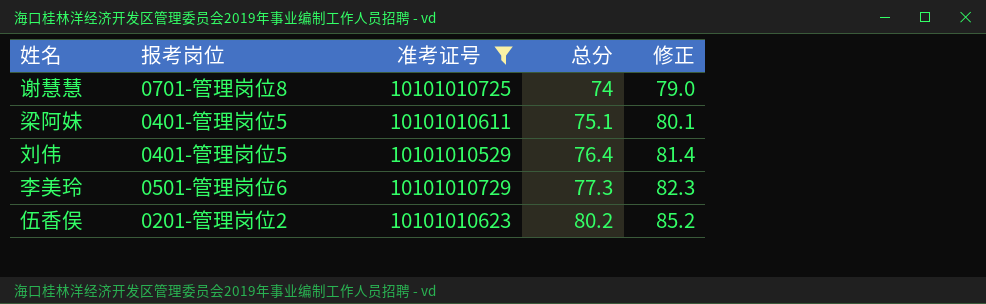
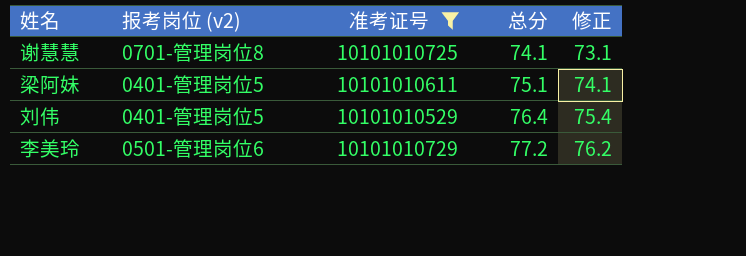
column name: 报考岗位 -> 报考岗位 (v2)
column 修正 | formula: [总分] + 5 -> [总分] - 1
row 伍香俣: 0201-管理岗位2 | 10101010623 | 80.2 | 85.2 -> none
谢慧慧 | 总分: 74 -> 74.1
李美玲 | 总分: 77.3 -> 77.2

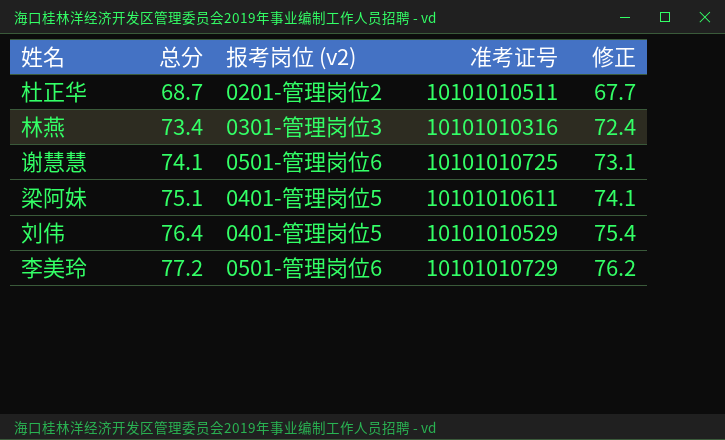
filter: 准考证号 >= 10101010529 -> none
column 总分 | position: 4 -> 2
谢慧慧 | 报考岗位 (v2): 0701-管理岗位8 -> 0501-管理岗位6

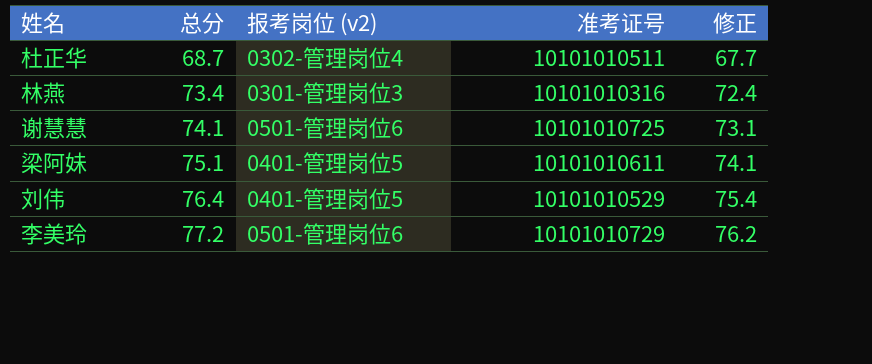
杜正华 | 报考岗位 (v2): 0201-管理岗位2 -> 0302-管理岗位4

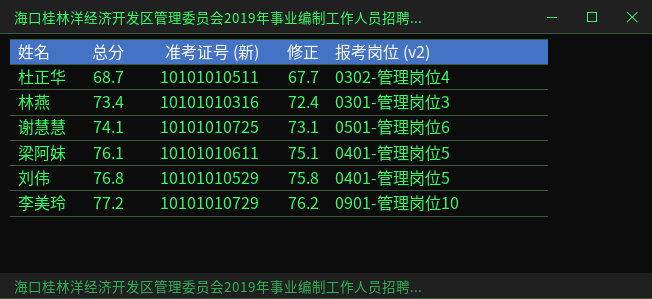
column name: 准考证号 -> 准考证号 (新)
column 报考岗位 (v2) | position: 3 -> 5
梁阿妹 | 总分: 75.1 -> 76.1
梁阿妹 | 修正: 74.1 -> 75.1
刘伟 | 总分: 76.4 -> 76.8
刘伟 | 修正: 75.4 -> 75.8
李美玲 | 报考岗位 (v2): 0501-管理岗位6 -> 0901-管理岗位10

